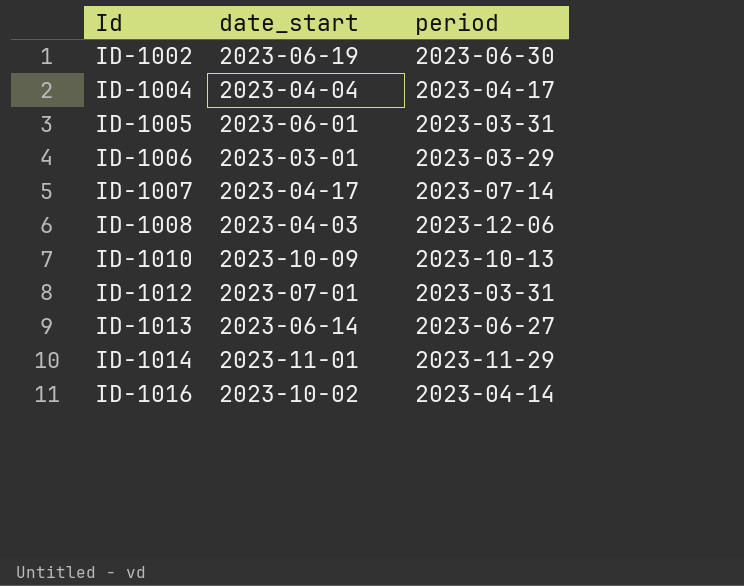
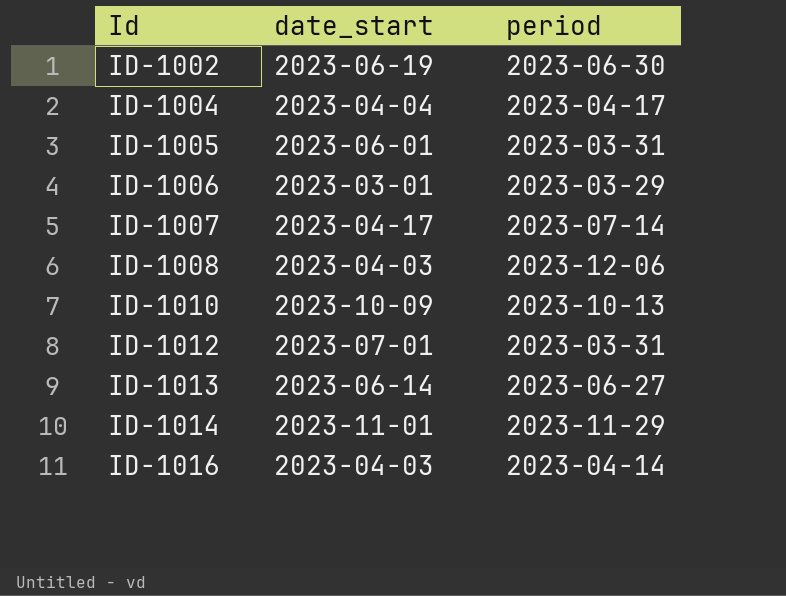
ID-1016 | date_start: 2023-10-02 -> 2023-04-03

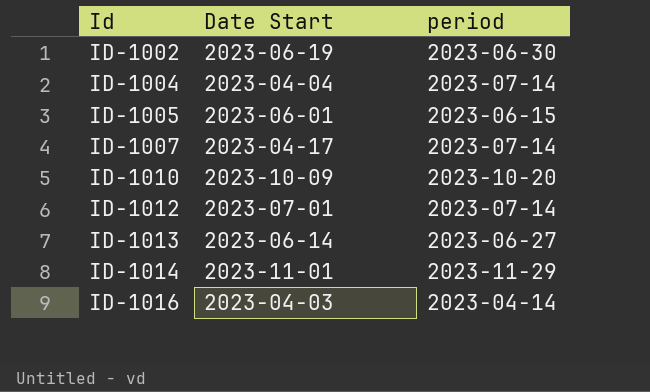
column name: date_start -> Date Start
row ID-1006: 2023-03-01 | 2023-03-29 -> none
row ID-1008: 2023-04-03 | 2023-12-06 -> none
ID-1004 | period: 2023-04-17 -> 2023-07-14
ID-1005 | period: 2023-03-31 -> 2023-06-15
ID-1010 | period: 2023-10-13 -> 2023-10-20
ID-1012 | period: 2023-03-31 -> 2023-07-14

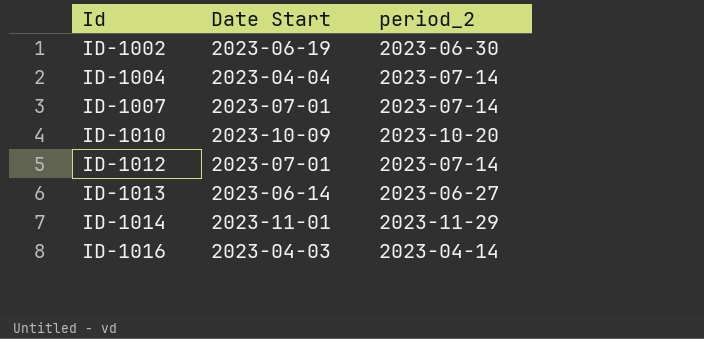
column name: period -> period_2
row ID-1005: 2023-06-01 | 2023-06-15 -> none
ID-1007 | Date Start: 2023-04-17 -> 2023-07-01

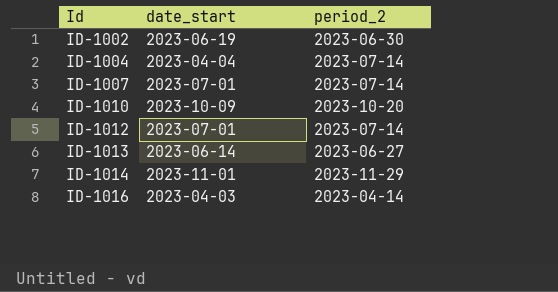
column name: Date Start -> date_start

